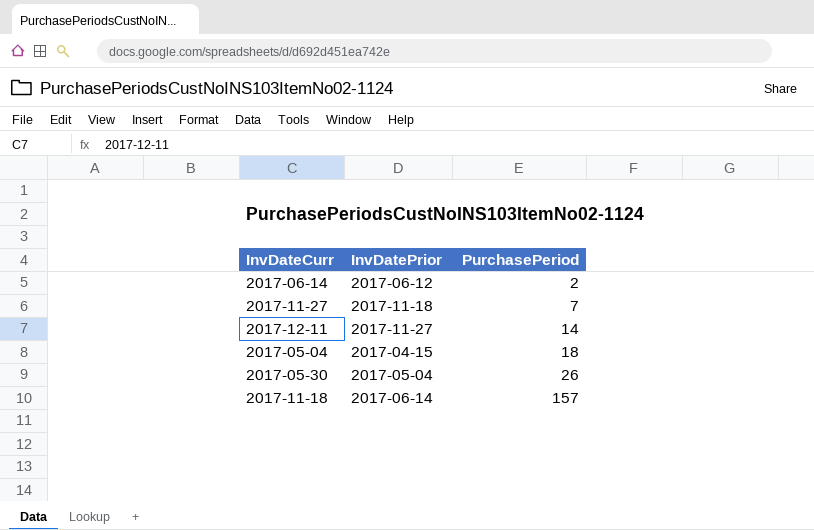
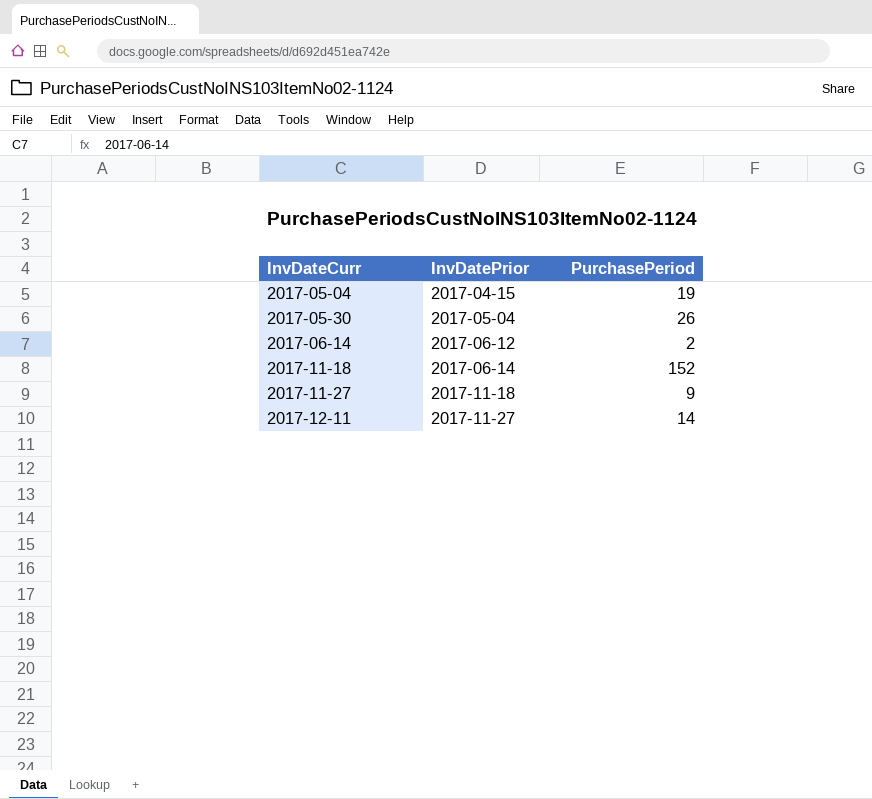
row order: PurchasePeriod ascending -> InvDateCurr ascending
2017-05-04 | PurchasePeriod: 18 -> 19
2017-11-18 | PurchasePeriod: 157 -> 152
2017-11-27 | PurchasePeriod: 7 -> 9

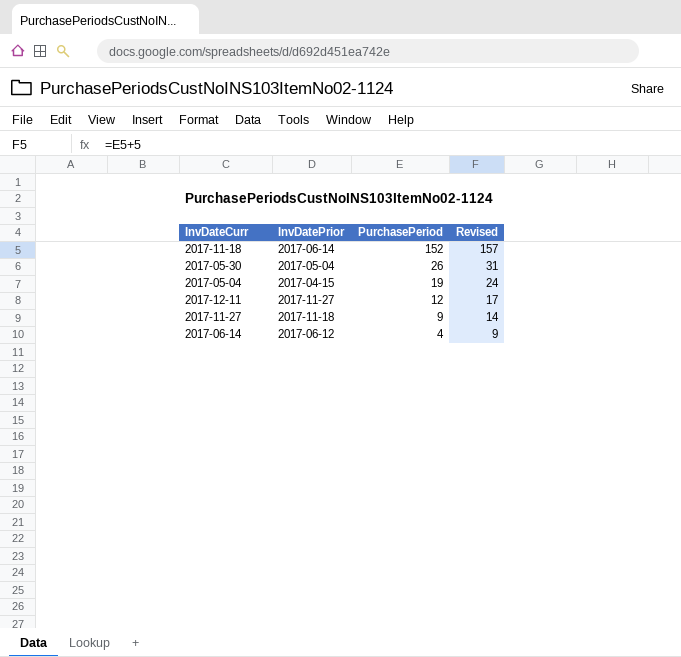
row order: InvDateCurr ascending -> PurchasePeriod descending
column Revised | formula: none -> [PurchasePeriod] + 5
2017-12-11 | PurchasePeriod: 14 -> 12
2017-06-14 | PurchasePeriod: 2 -> 4

